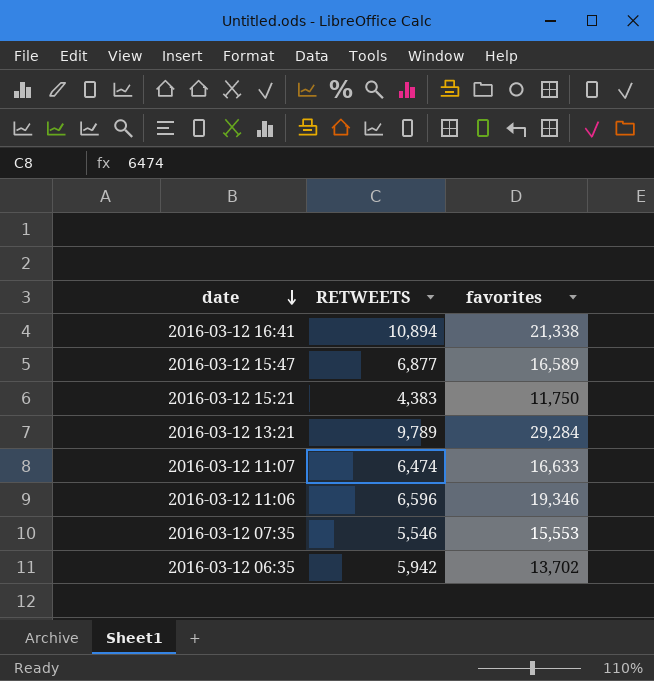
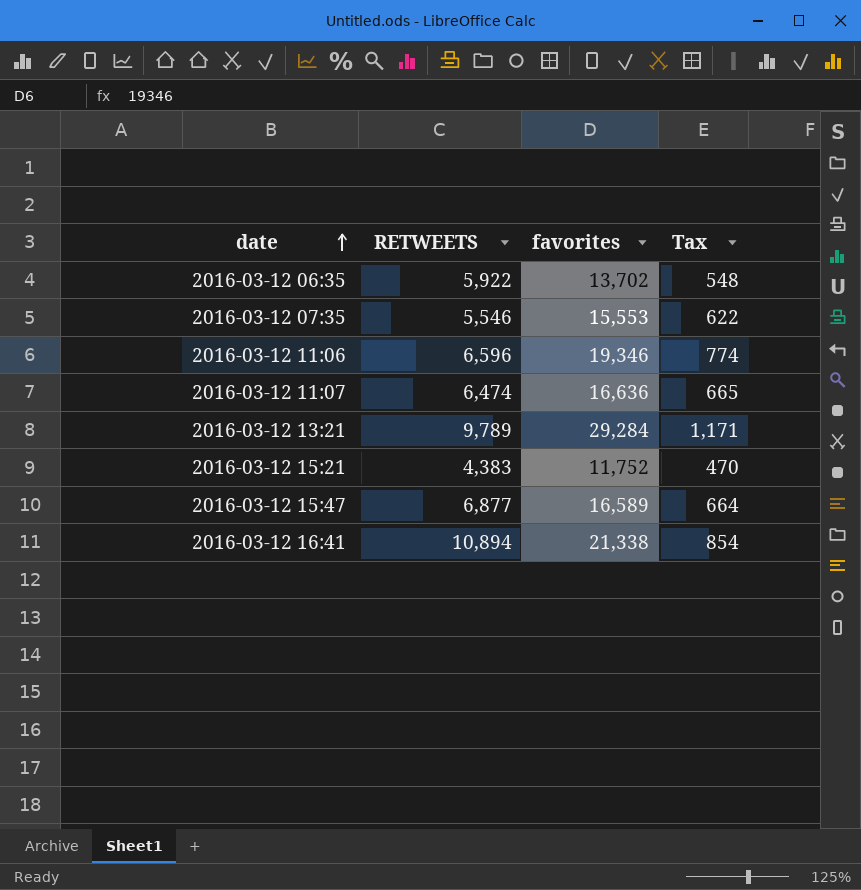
row order: date descending -> date ascending
column Tax | formula: none -> [favorites] * 0.04
2016-03-12 06:35 | RETWEETS: 5,942 -> 5,922
2016-03-12 11:07 | favorites: 16,633 -> 16,636
2016-03-12 15:21 | favorites: 11,750 -> 11,752

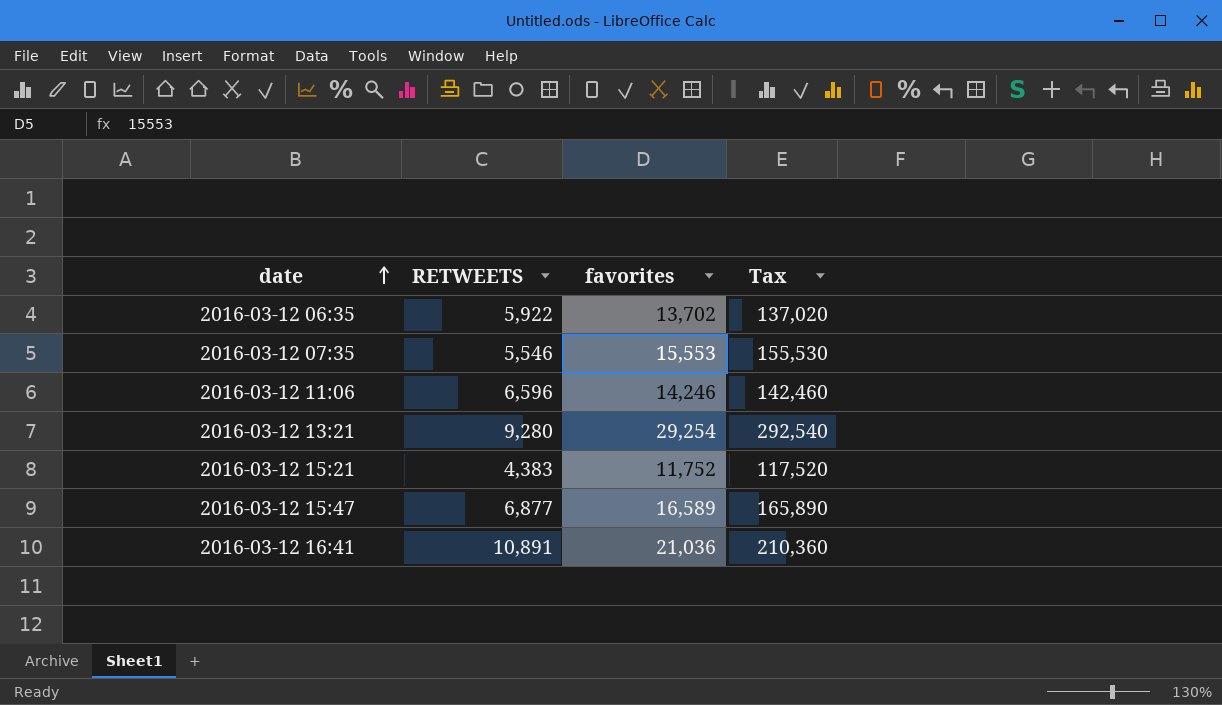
column Tax | formula: [favorites] * 0.04 -> [favorites] * 10
row 2016-03-12 11:07: 6,474 | 16,636 | 665 -> none
2016-03-12 11:06 | favorites: 19,346 -> 14,246
2016-03-12 13:21 | RETWEETS: 9,789 -> 9,280
2016-03-12 13:21 | favorites: 29,284 -> 29,254
2016-03-12 16:41 | RETWEETS: 10,894 -> 10,891
2016-03-12 16:41 | favorites: 21,338 -> 21,036

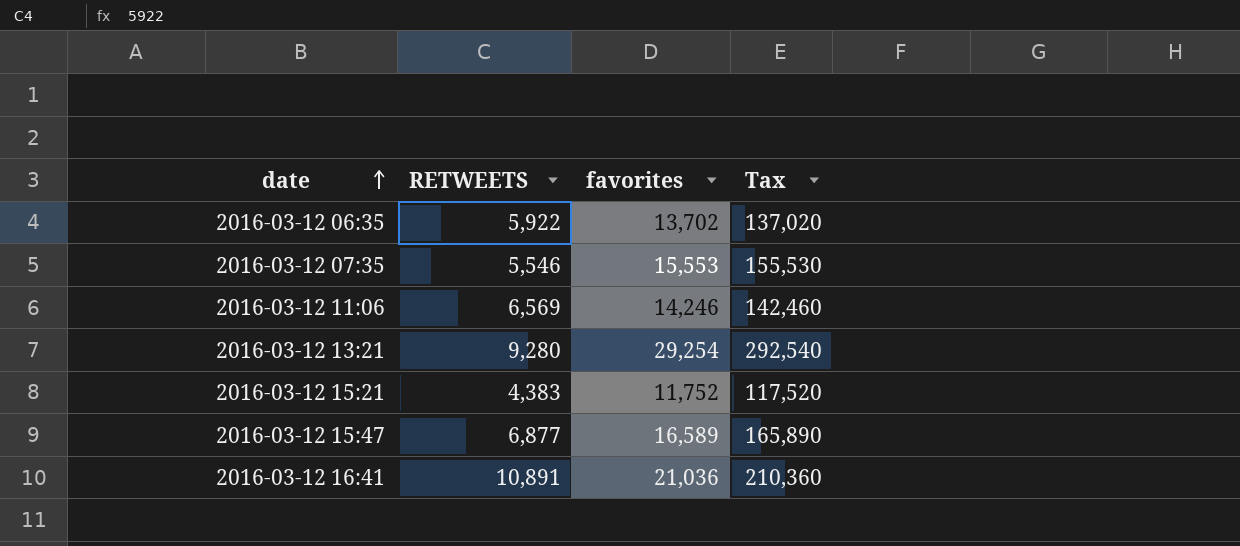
2016-03-12 11:06 | RETWEETS: 6,596 -> 6,569

